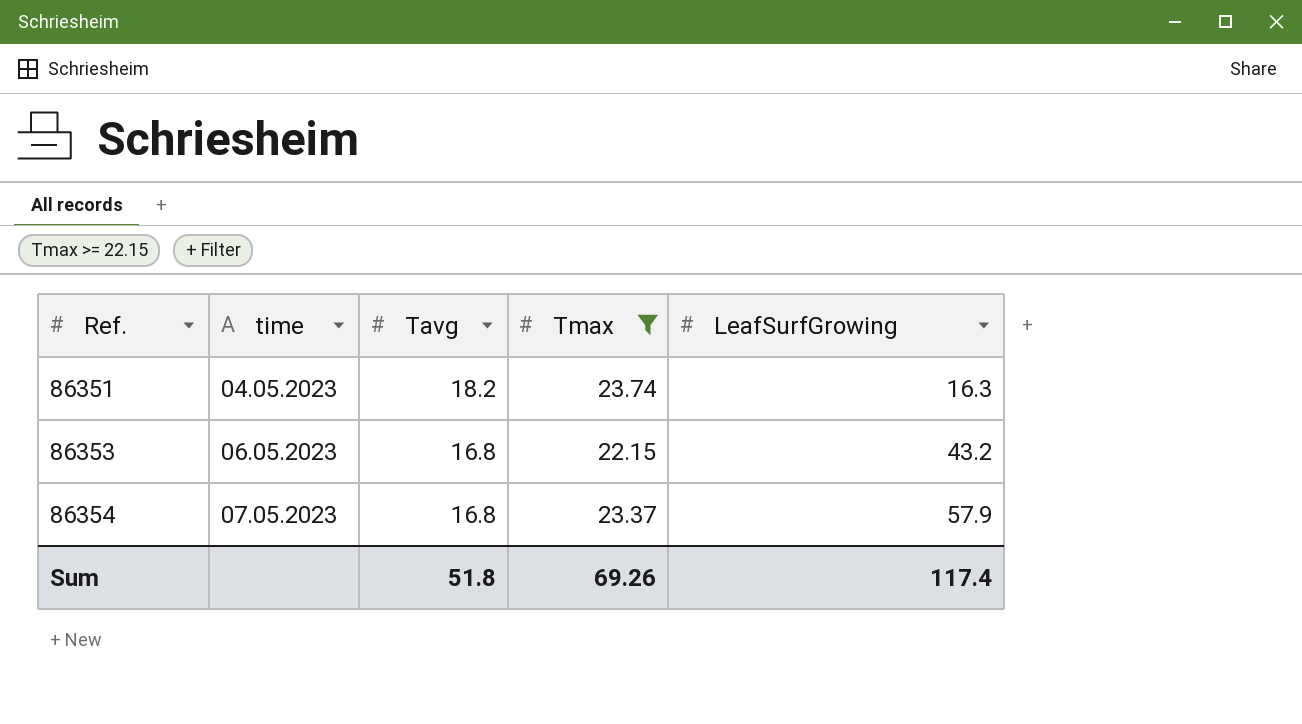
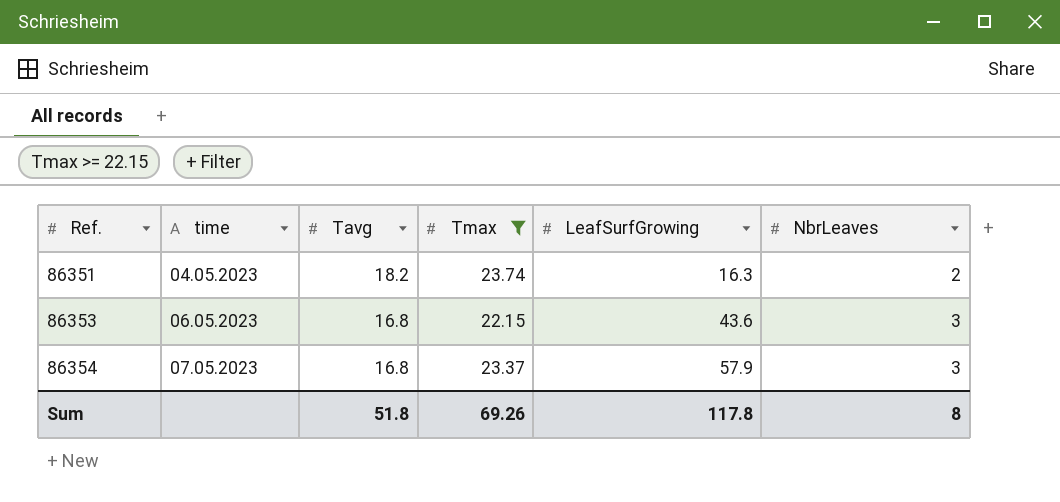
column NbrLeaves | position: none -> 6
86353 | LeafSurfGrowing: 43.2 -> 43.6
Sum | LeafSurfGrowing: 117.4 -> 117.8

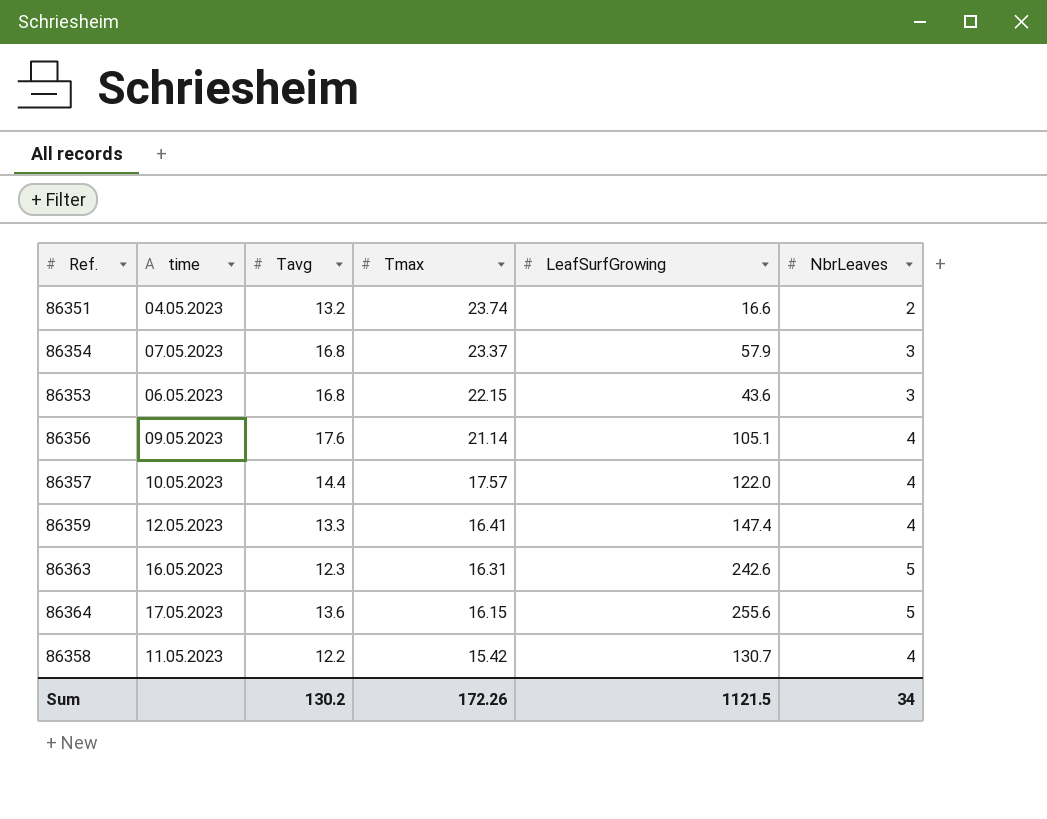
filter: Tmax >= 22.15 -> none
row order: Ref. ascending -> Tmax descending
86351 | Tavg: 18.2 -> 13.2
86351 | LeafSurfGrowing: 16.3 -> 16.6
Sum | Tavg: 51.8 -> 130.2
Sum | Tmax: 69.26 -> 172.26
Sum | LeafSurfGrowing: 117.8 -> 1121.5
Sum | NbrLeaves: 8 -> 34

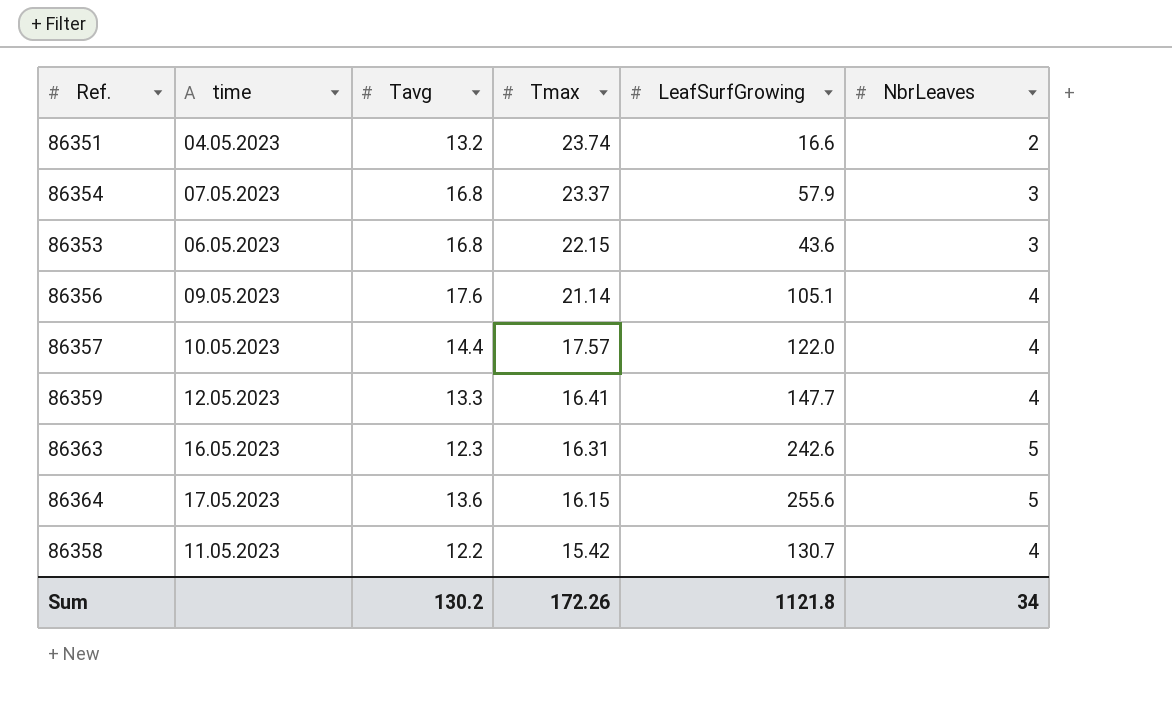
86359 | LeafSurfGrowing: 147.4 -> 147.7
Sum | LeafSurfGrowing: 1121.5 -> 1121.8

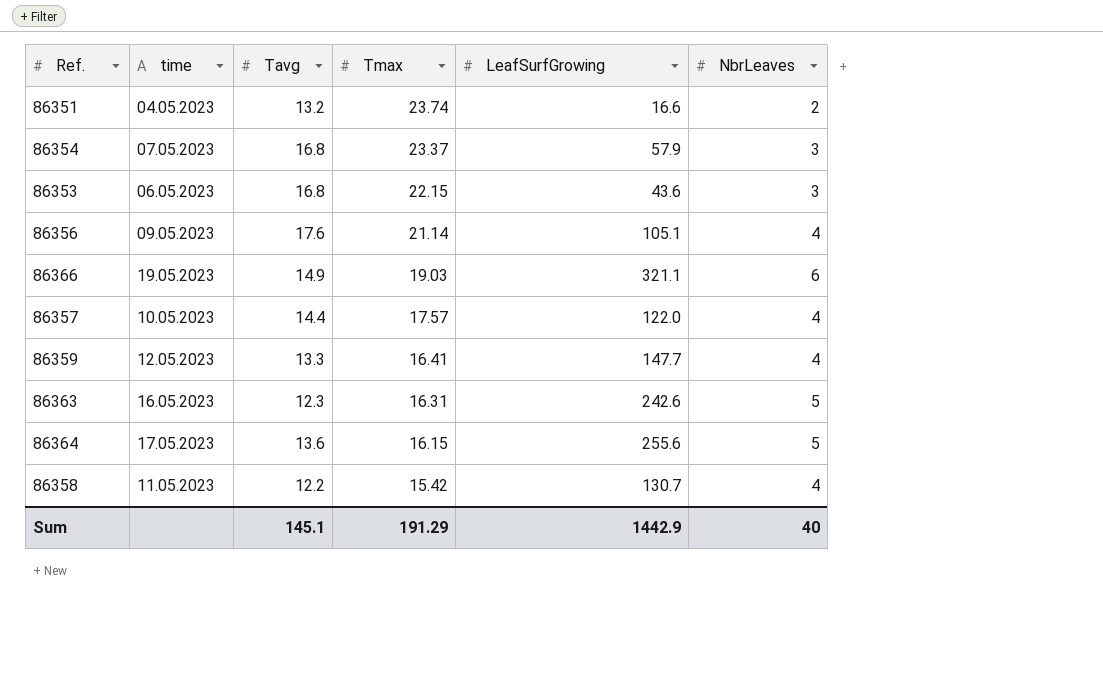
row 86366: none -> 19.05.2023 | 14.9 | 19.03 | 321.1 | 6
Sum | Tavg: 130.2 -> 145.1
Sum | Tmax: 172.26 -> 191.29
Sum | LeafSurfGrowing: 1121.8 -> 1442.9
Sum | NbrLeaves: 34 -> 40

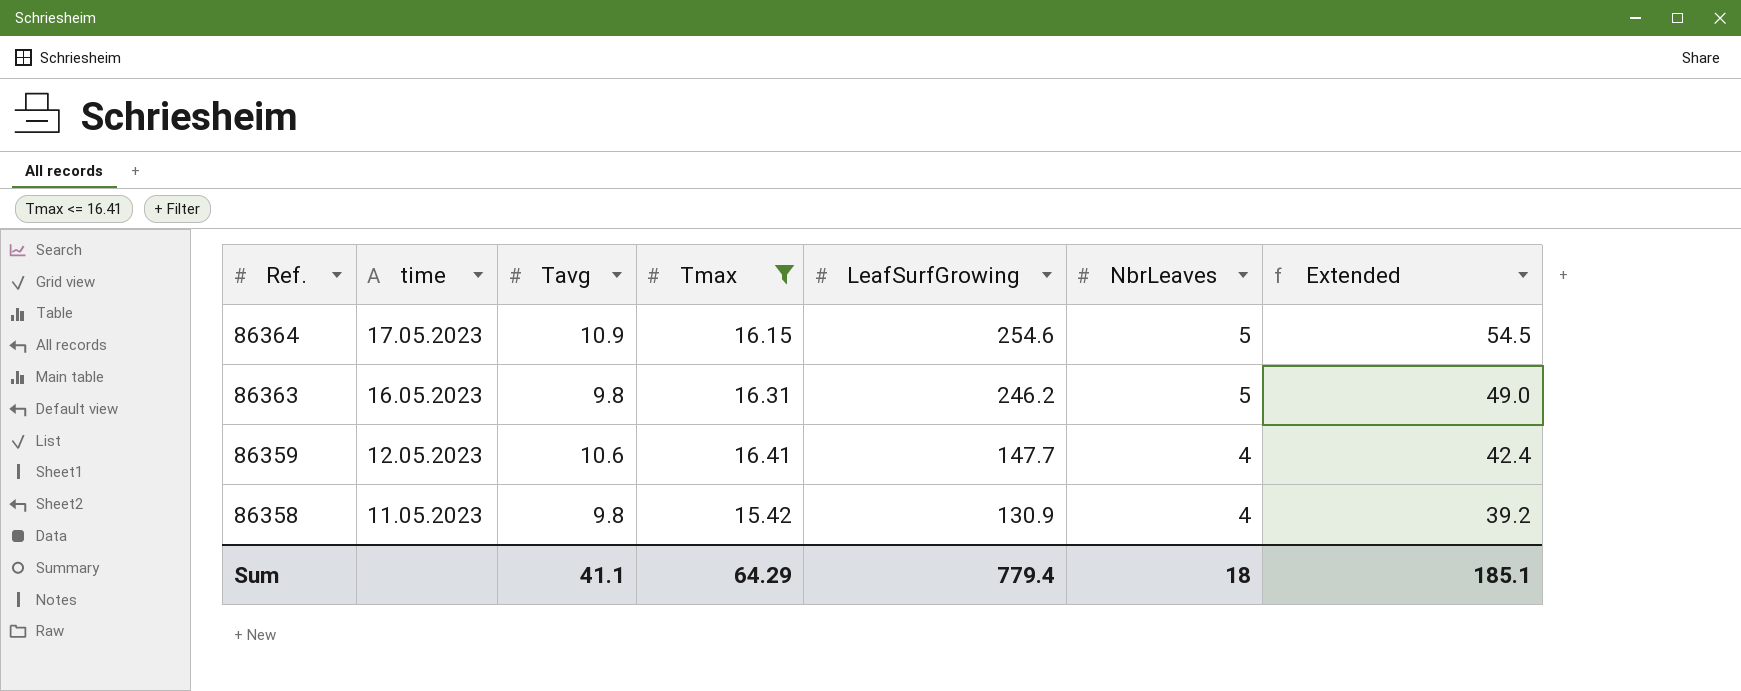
filter: none -> Tmax <= 16.41
row order: Tmax descending -> Ref. descending
column Extended | formula: none -> [Tavg] * [NbrLeaves]
86364 | Tavg: 13.6 -> 10.9
86364 | LeafSurfGrowing: 255.6 -> 254.6
86363 | Tavg: 12.3 -> 9.8
86363 | LeafSurfGrowing: 242.6 -> 246.2
86359 | Tavg: 13.3 -> 10.6
86358 | Tavg: 12.2 -> 9.8
86358 | LeafSurfGrowing: 130.7 -> 130.9
Sum | Tavg: 145.1 -> 41.1
Sum | Tmax: 191.29 -> 64.29
Sum | LeafSurfGrowing: 1442.9 -> 779.4
Sum | NbrLeaves: 40 -> 18

